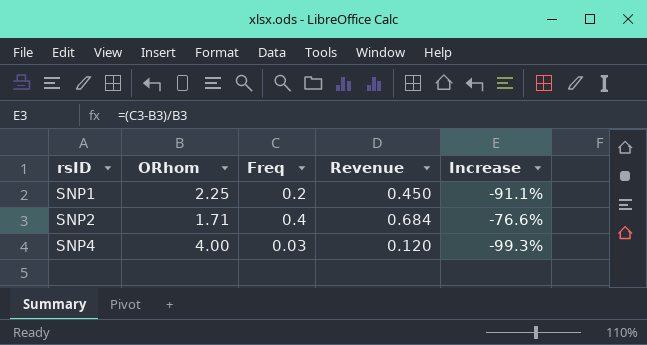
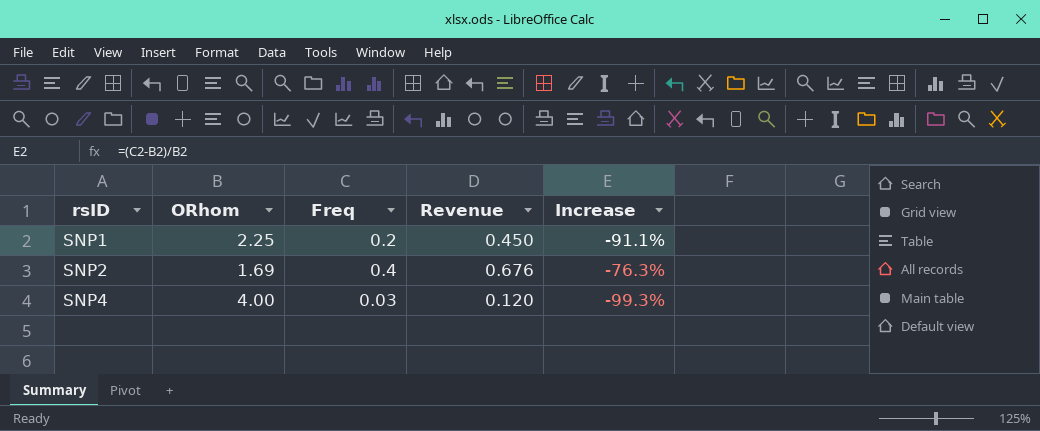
SNP2 | ORhom: 1.71 -> 1.69
SNP2 | Revenue: 0.684 -> 0.676
SNP2 | Increase: -76.6% -> -76.3%

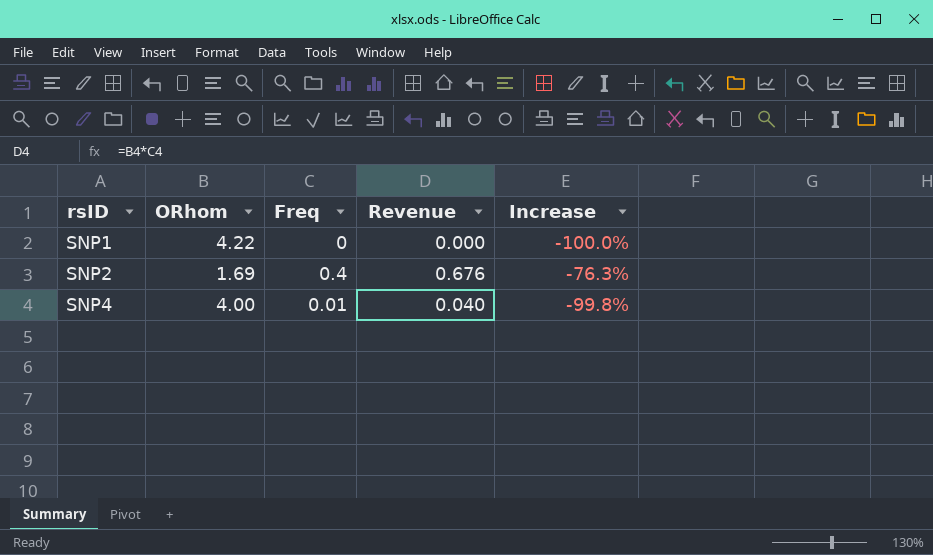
SNP1 | ORhom: 2.25 -> 4.22
SNP1 | Freq: 0.2 -> 0
SNP1 | Revenue: 0.450 -> 0.000
SNP1 | Increase: -91.1% -> -100.0%
SNP4 | Freq: 0.03 -> 0.01
SNP4 | Revenue: 0.120 -> 0.040
SNP4 | Increase: -99.3% -> -99.8%

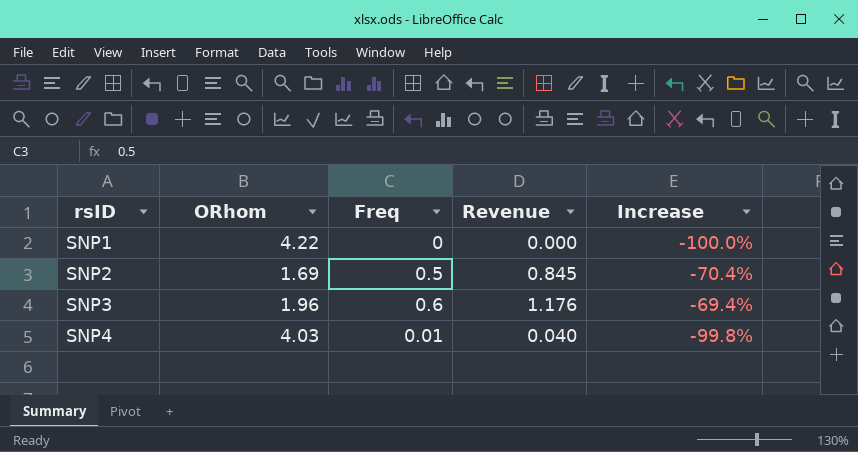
SNP2 | Freq: 0.4 -> 0.5
SNP2 | Revenue: 0.676 -> 0.845
SNP2 | Increase: -76.3% -> -70.4%
row SNP3: none -> 1.96 | 0.6 | 1.176 | -69.4%
SNP4 | ORhom: 4.00 -> 4.03

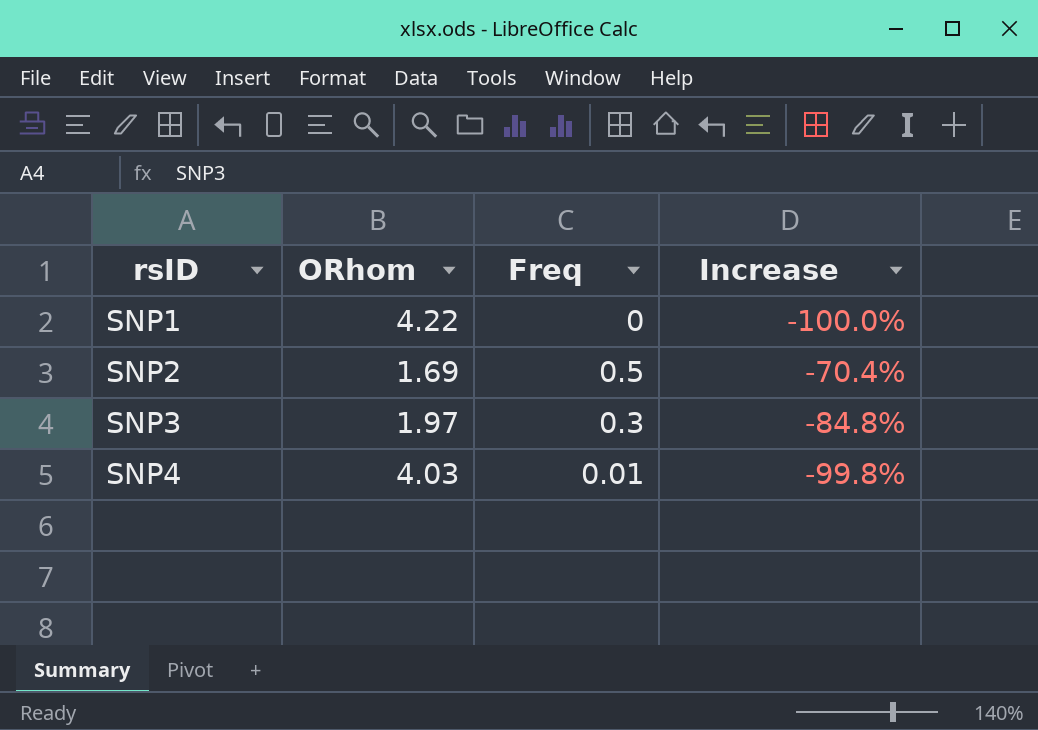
column Revenue | formula: [ORhom] * [Freq] -> none
SNP3 | ORhom: 1.96 -> 1.97
SNP3 | Freq: 0.6 -> 0.3
SNP3 | Increase: -69.4% -> -84.8%

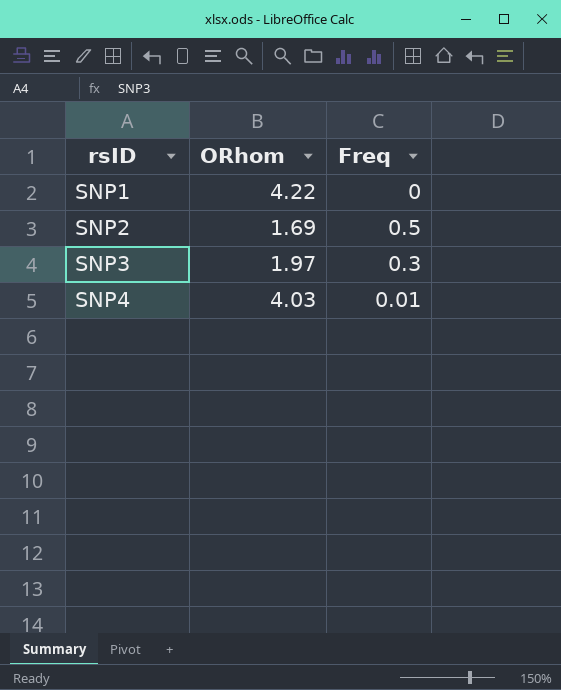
column Increase | formula: ([Freq] - [ORhom]) / [ORhom] -> none

